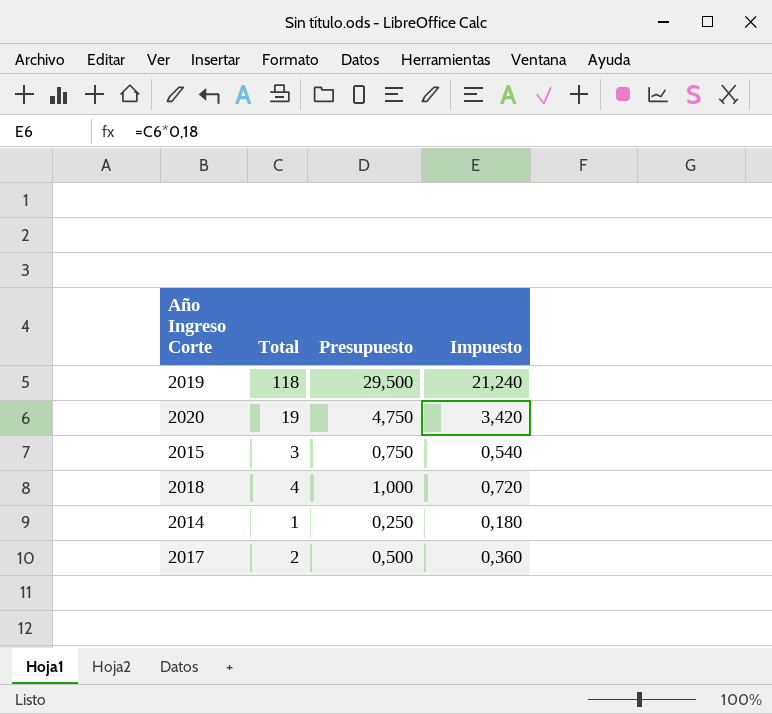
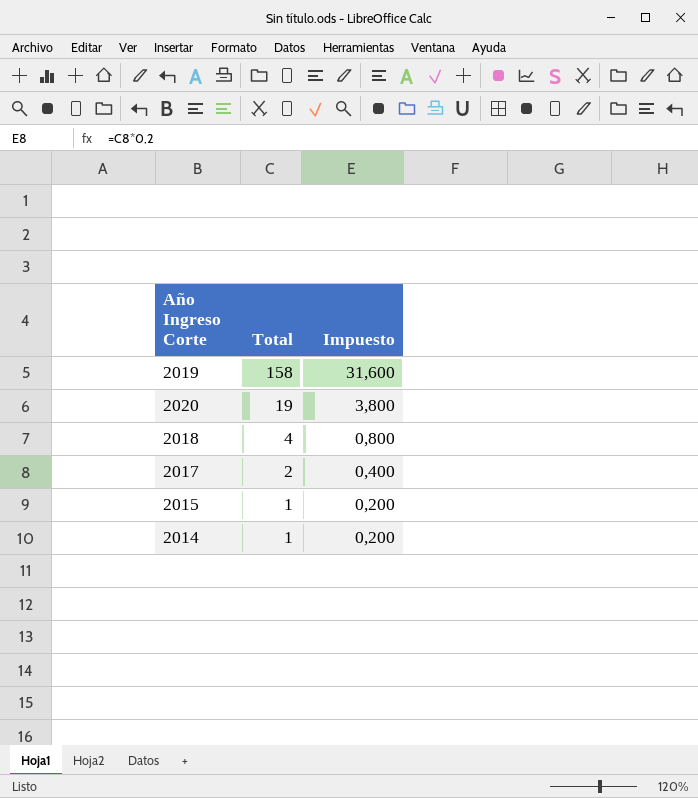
row order: none -> Total descending
column Presupuesto | formula: [Total] * 0,25 -> none
column Impuesto | formula: [Total] * 0,18 -> [Total] * 0,2
2019 | Total: 118 -> 158
2015 | Total: 3 -> 1

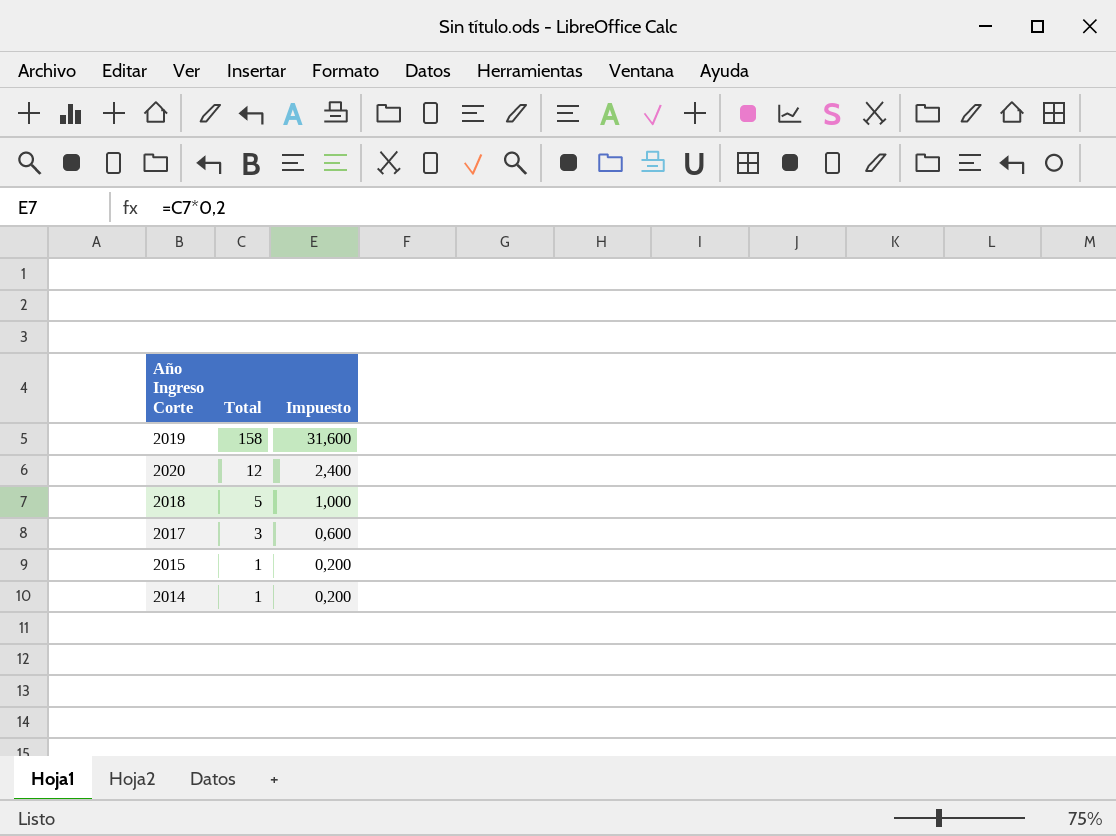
2020 | Total: 19 -> 12
2020 | Impuesto: 3,800 -> 2,400
2018 | Total: 4 -> 5
2018 | Impuesto: 0,800 -> 1,000
2017 | Total: 2 -> 3
2017 | Impuesto: 0,400 -> 0,600

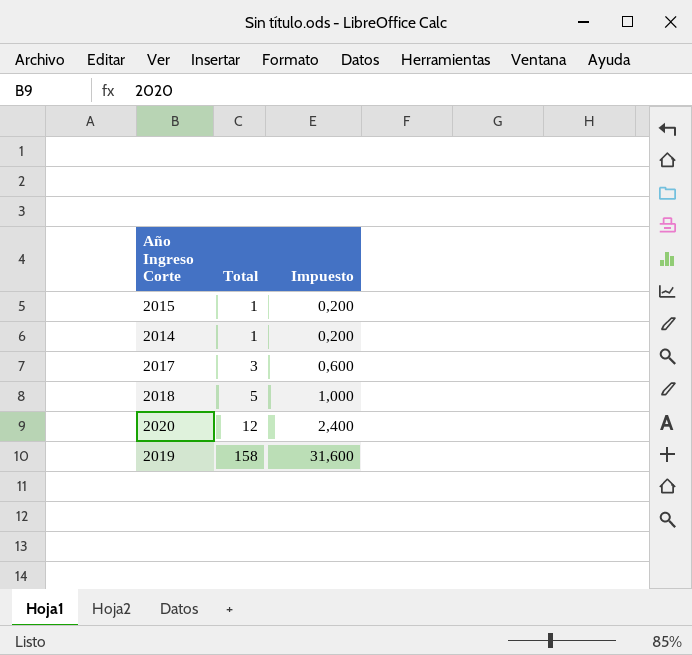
row order: Total descending -> Total ascending

